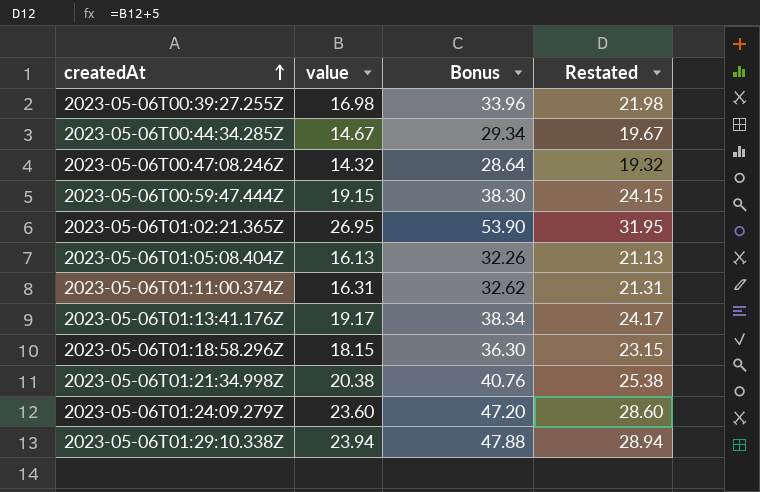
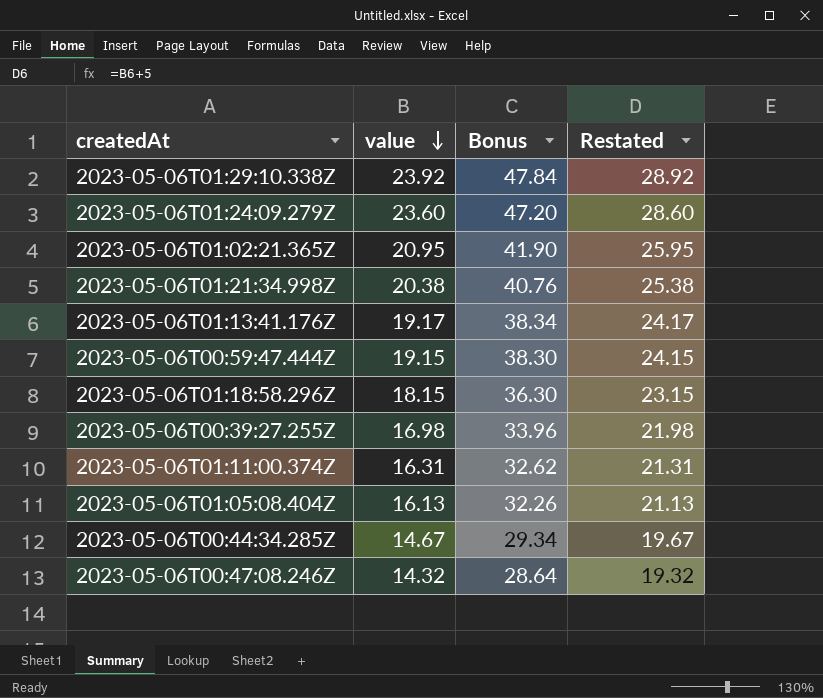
row order: createdAt ascending -> value descending
2023-05-06T01:29:10.338Z | value: 23.94 -> 23.92
2023-05-06T01:29:10.338Z | Bonus: 47.88 -> 47.84
2023-05-06T01:29:10.338Z | Restated: 28.94 -> 28.92
2023-05-06T01:02:21.365Z | value: 26.95 -> 20.95
2023-05-06T01:02:21.365Z | Bonus: 53.90 -> 41.90
2023-05-06T01:02:21.365Z | Restated: 31.95 -> 25.95

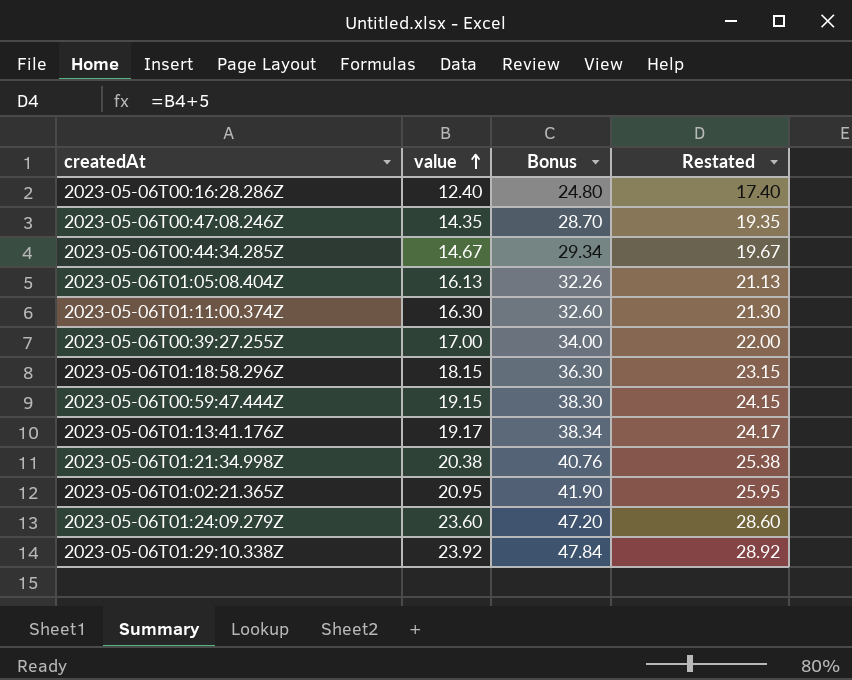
row order: value descending -> value ascending
row 2023-05-06T00:16:28.286Z: none -> 12.40 | 24.80 | 17.40
2023-05-06T00:47:08.246Z | value: 14.32 -> 14.35
2023-05-06T00:47:08.246Z | Bonus: 28.64 -> 28.70
2023-05-06T00:47:08.246Z | Restated: 19.32 -> 19.35
2023-05-06T01:11:00.374Z | value: 16.31 -> 16.30
2023-05-06T01:11:00.374Z | Bonus: 32.62 -> 32.60
2023-05-06T01:11:00.374Z | Restated: 21.31 -> 21.30
2023-05-06T00:39:27.255Z | value: 16.98 -> 17.00
2023-05-06T00:39:27.255Z | Bonus: 33.96 -> 34.00
2023-05-06T00:39:27.255Z | Restated: 21.98 -> 22.00

